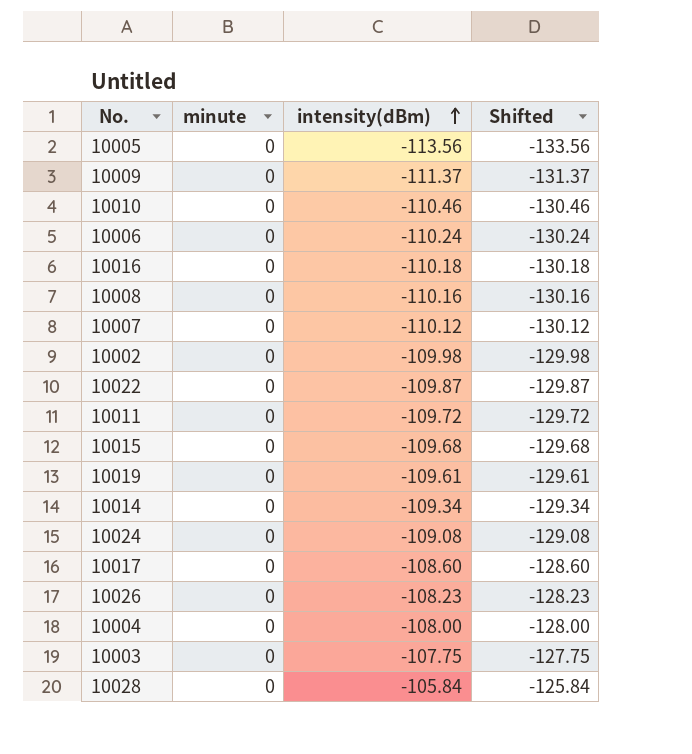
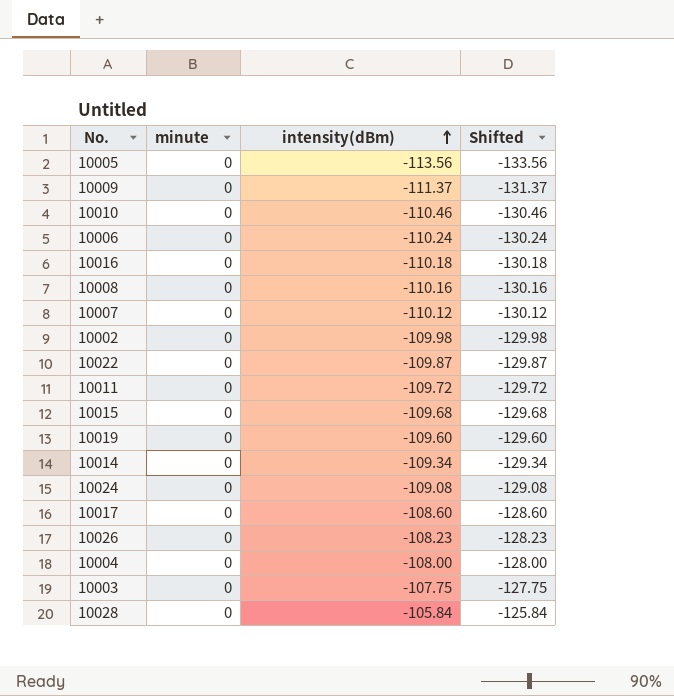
10019 | intensity(dBm): -109.61 -> -109.60
10019 | Shifted: -129.61 -> -129.60

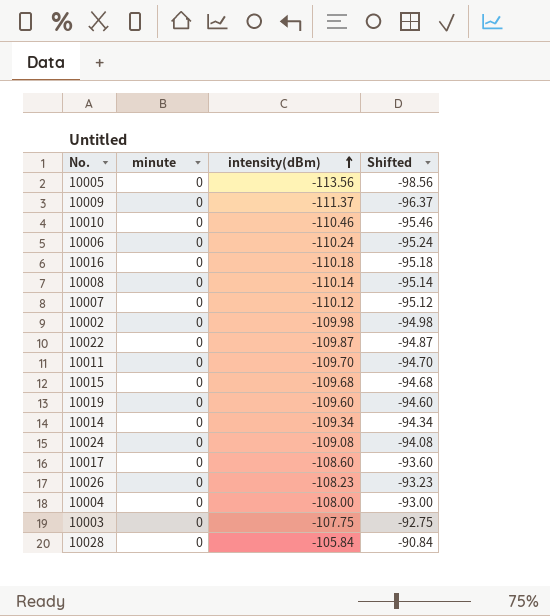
column Shifted | formula: [intensity(dBm)] - 20 -> [intensity(dBm)] + 15
10008 | intensity(dBm): -110.16 -> -110.14
10011 | intensity(dBm): -109.72 -> -109.70

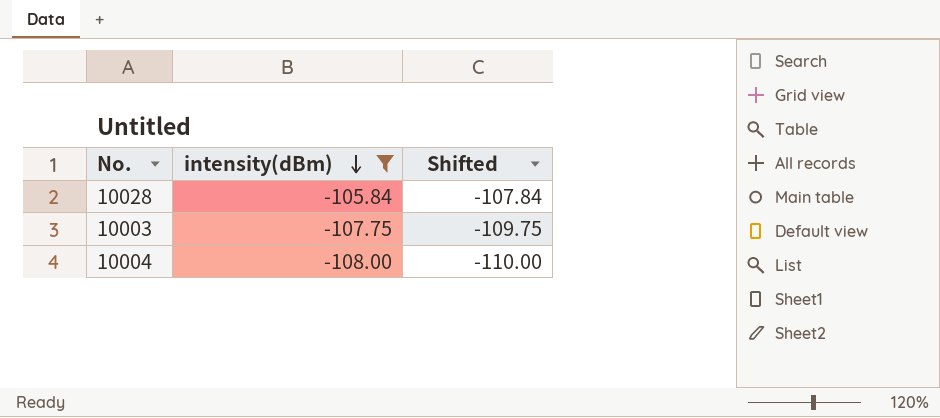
filter: none -> intensity(dBm) >= -108.00
row order: intensity(dBm) ascending -> intensity(dBm) descending
column minute | position: 2 -> none
column Shifted | formula: [intensity(dBm)] + 15 -> [intensity(dBm)] - 2

